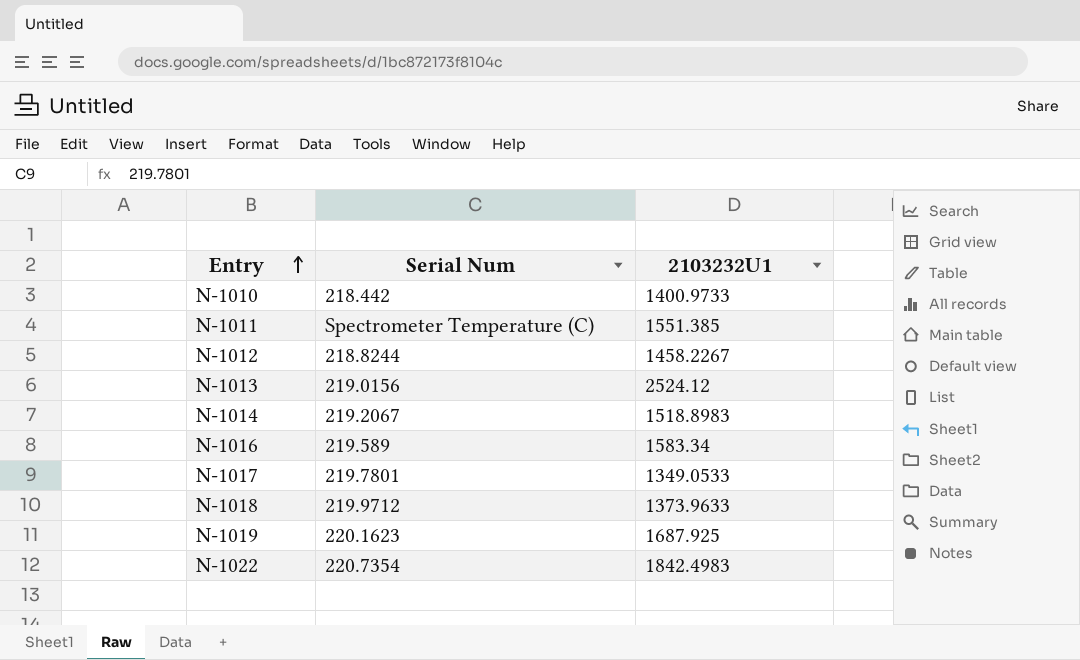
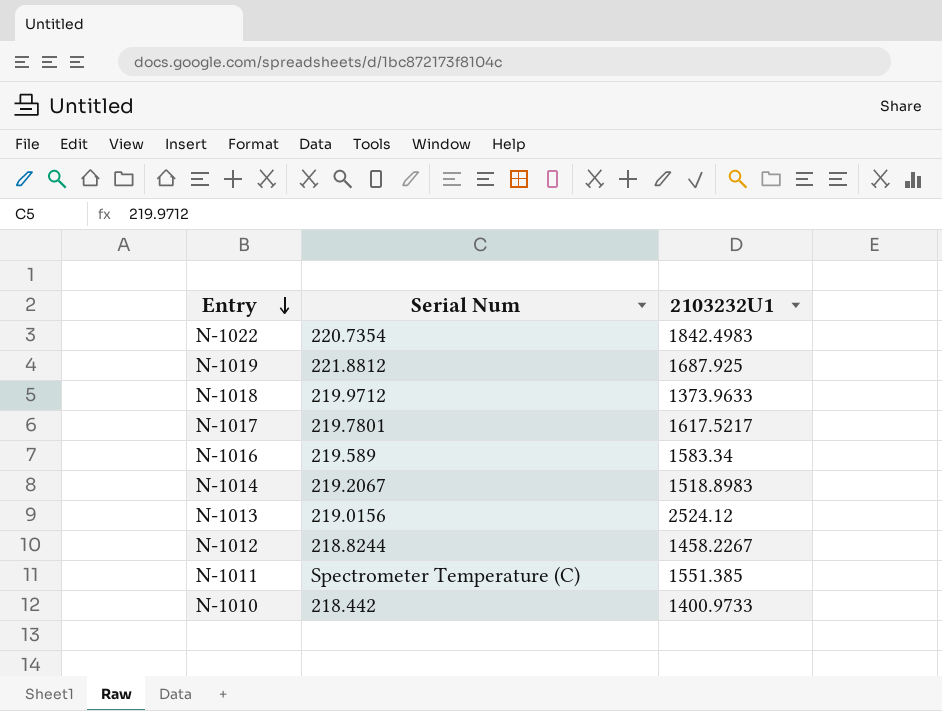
row order: Entry ascending -> Entry descending
N-1019 | Serial Num: 220.1623 -> 221.8812
N-1017 | 2103232U1: 1349.0533 -> 1617.5217

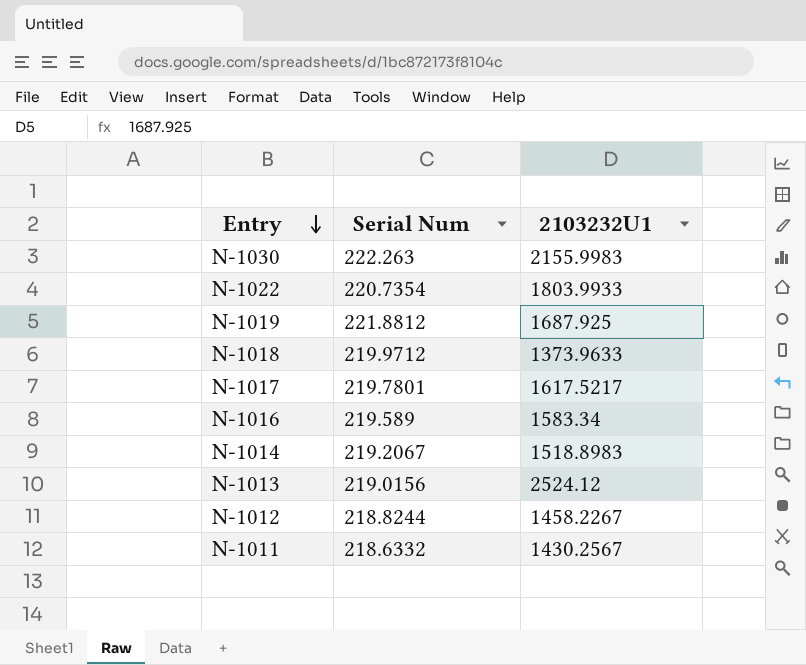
row N-1010: 218.442 | 1400.9733 -> none
row N-1030: none -> 222.263 | 2155.9983
N-1022 | 2103232U1: 1842.4983 -> 1803.9933
N-1011 | Serial Num: Spectrometer Temperature (C) -> 218.6332
N-1011 | 2103232U1: 1551.385 -> 1430.2567

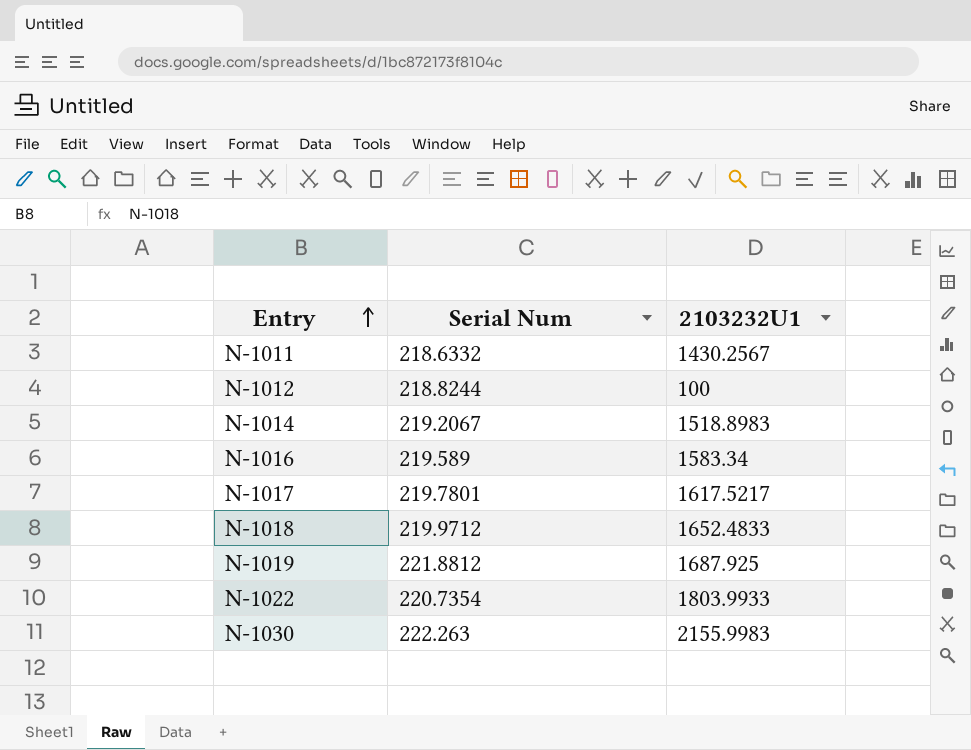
row order: Entry descending -> Entry ascending
row N-1013: 219.0156 | 2524.12 -> none
N-1012 | 2103232U1: 1458.2267 -> 100
N-1018 | 2103232U1: 1373.9633 -> 1652.4833

